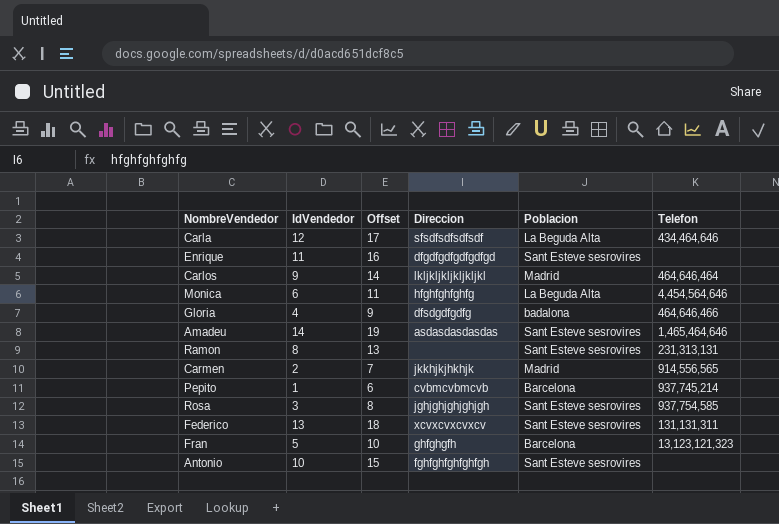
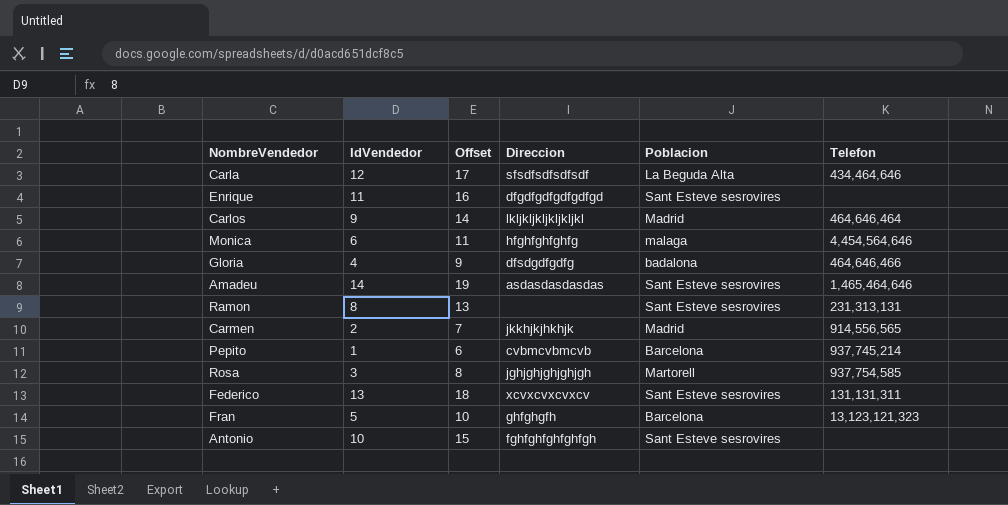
Monica | Poblacion: La Beguda Alta -> malaga
Rosa | Poblacion: Sant Esteve sesrovires -> Martorell

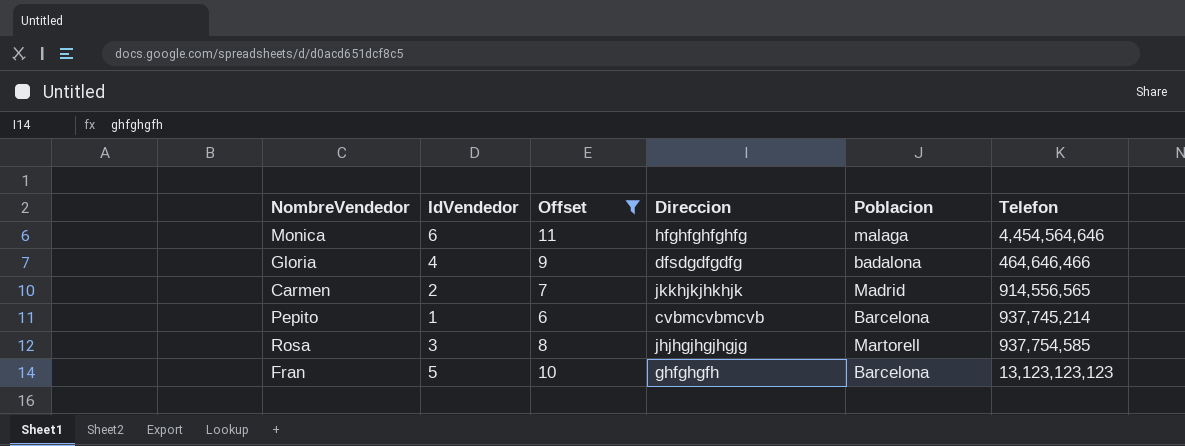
filter: none -> Offset <= 11
Rosa | Direccion: jghjghjghjghjgh -> jhjhgjhgjhgjg
Fran | Telefon: 13,123,121,323 -> 13,123,123,123

